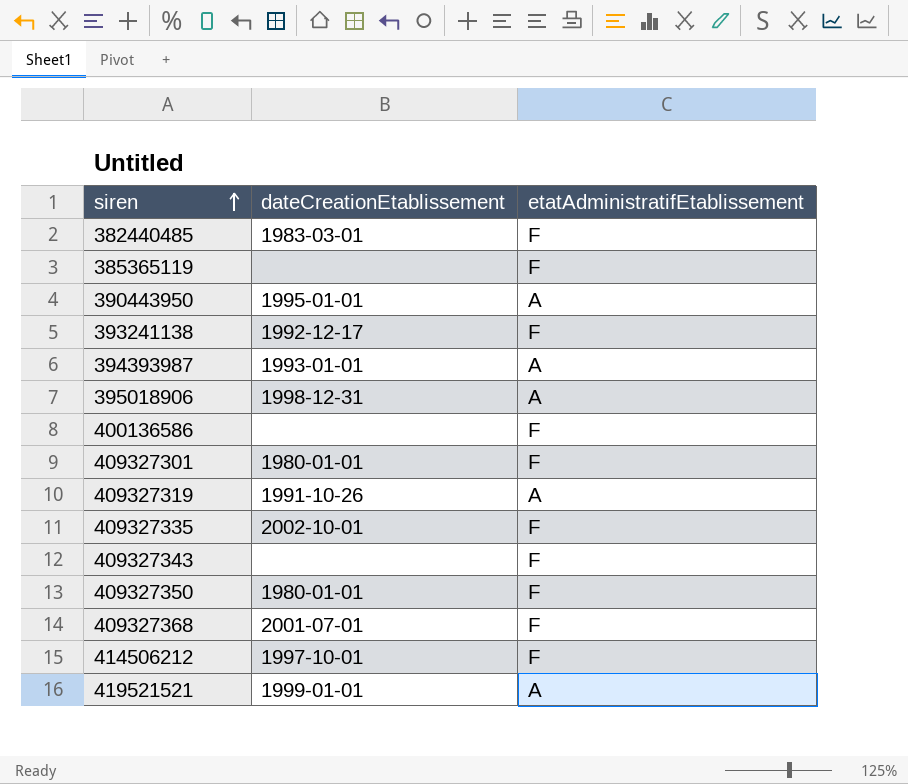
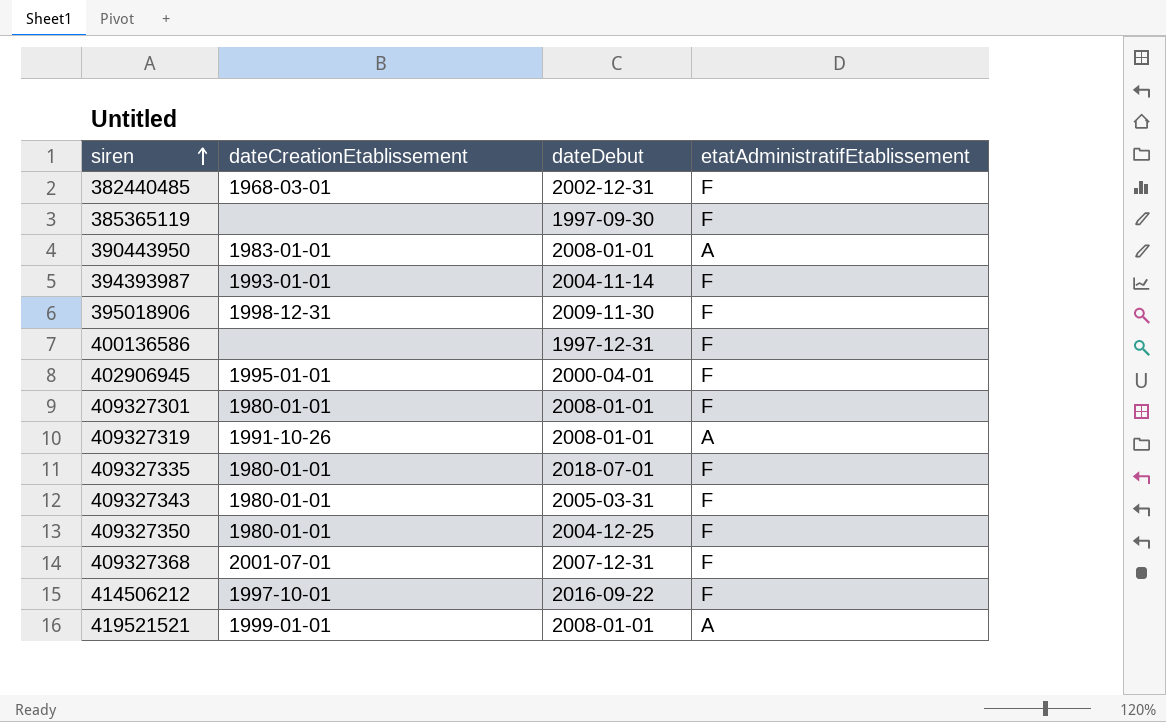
column dateDebut | position: none -> 3
row 393241138: 1992-12-17 | F -> none
382440485 | dateCreationEtablissement: 1983-03-01 -> 1968-03-01
390443950 | dateCreationEtablissement: 1995-01-01 -> 1983-01-01
394393987 | etatAdministratifEtablissement: A -> F
395018906 | etatAdministratifEtablissement: A -> F
row 402906945: none -> 1995-01-01 | 2000-04-01 | F
409327335 | dateCreationEtablissement: 2002-10-01 -> 1980-01-01
409327343 | dateCreationEtablissement: none -> 1980-01-01

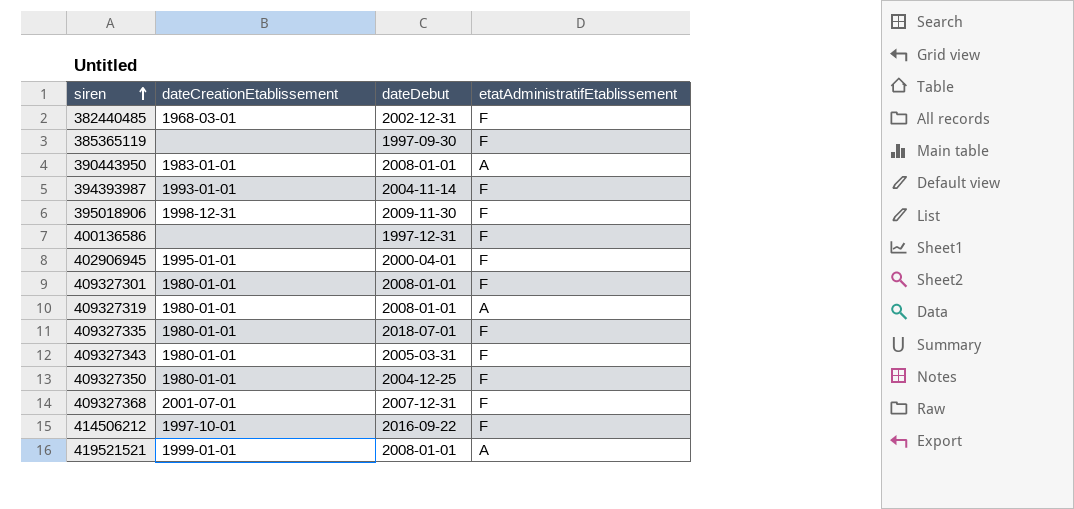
409327319 | dateCreationEtablissement: 1991-10-26 -> 1980-01-01

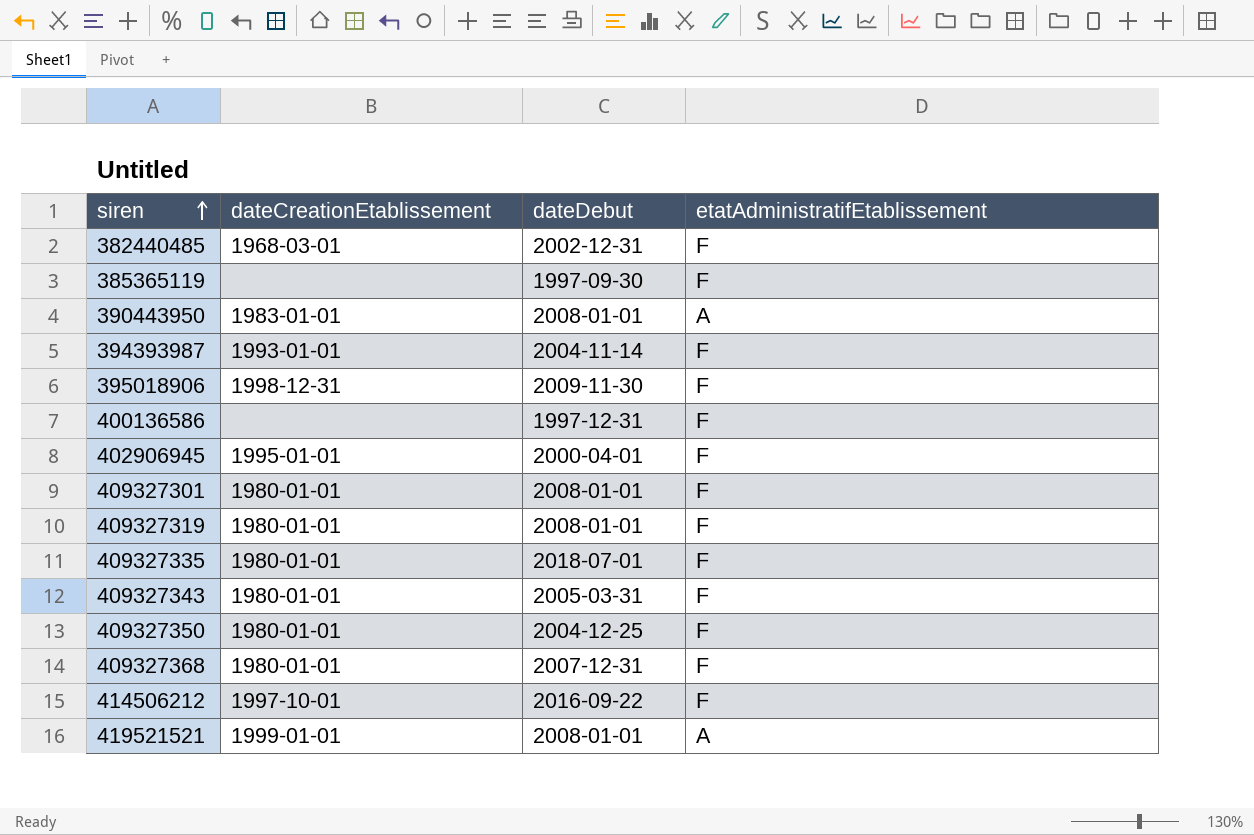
409327319 | etatAdministratifEtablissement: A -> F
409327368 | dateCreationEtablissement: 2001-07-01 -> 1980-01-01

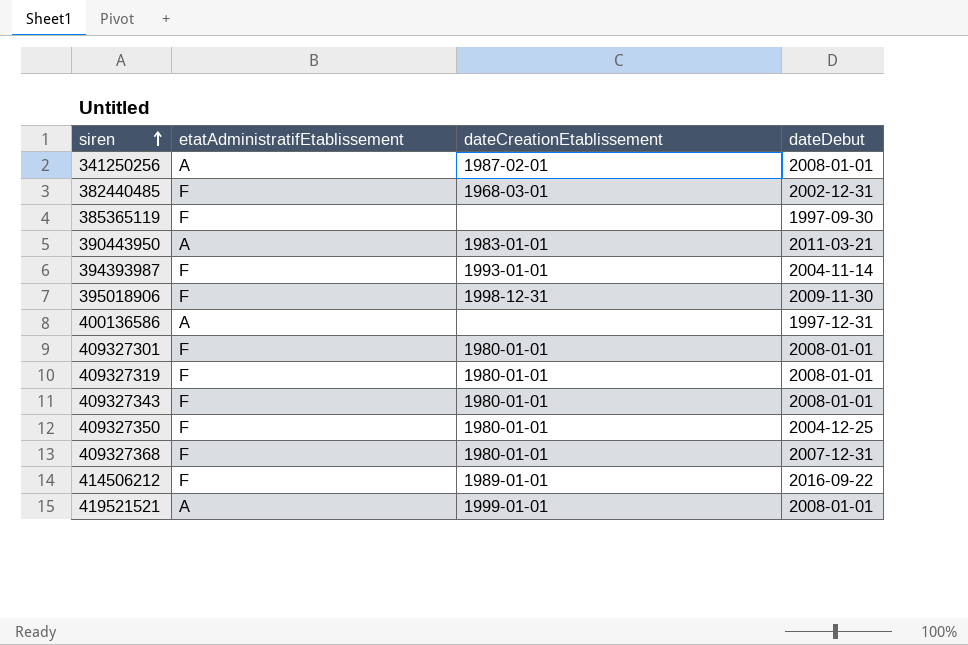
column etatAdministratifEtablissement | position: 4 -> 2
row 402906945: 1995-01-01 | 2000-04-01 | F -> none
row 409327335: 1980-01-01 | 2018-07-01 | F -> none
row 341250256: none -> A | 1987-02-01 | 2008-01-01
390443950 | dateDebut: 2008-01-01 -> 2011-03-21
400136586 | etatAdministratifEtablissement: F -> A
409327343 | dateDebut: 2005-03-31 -> 2008-01-01
414506212 | dateCreationEtablissement: 1997-10-01 -> 1989-01-01

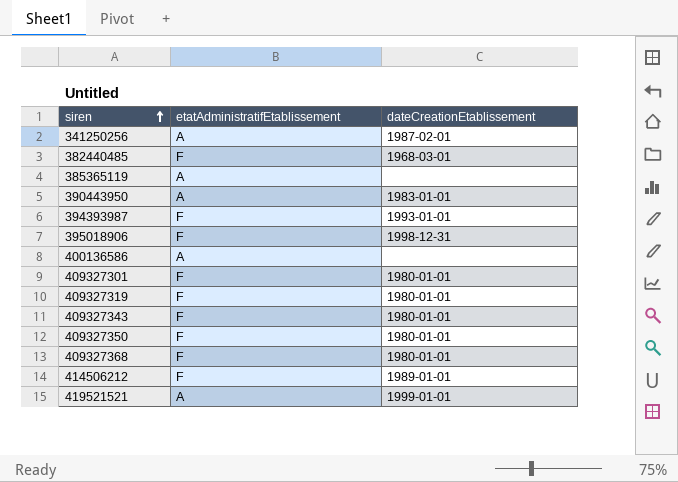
column dateDebut | position: 4 -> none
385365119 | etatAdministratifEtablissement: F -> A

